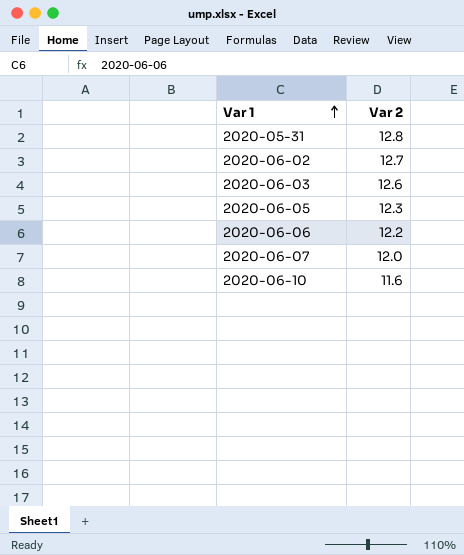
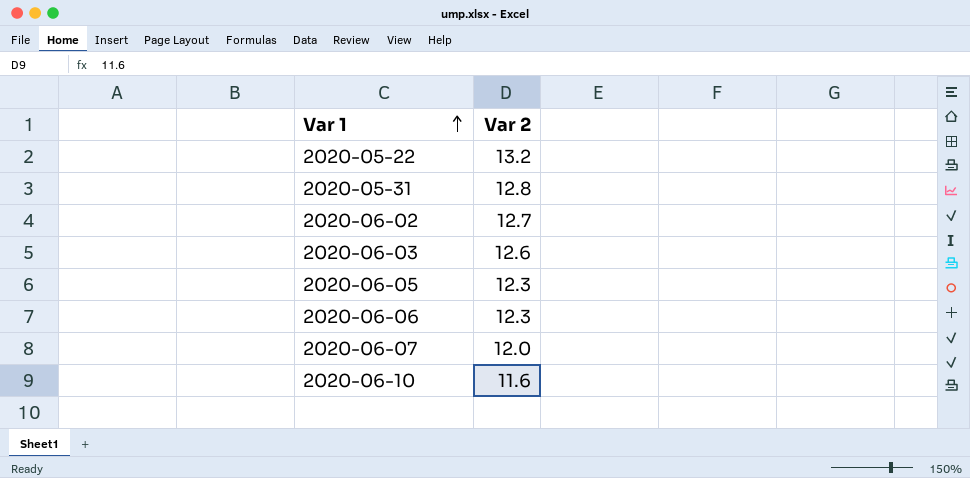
row 2020-05-22: none -> 13.2
2020-06-06 | Var 2: 12.2 -> 12.3

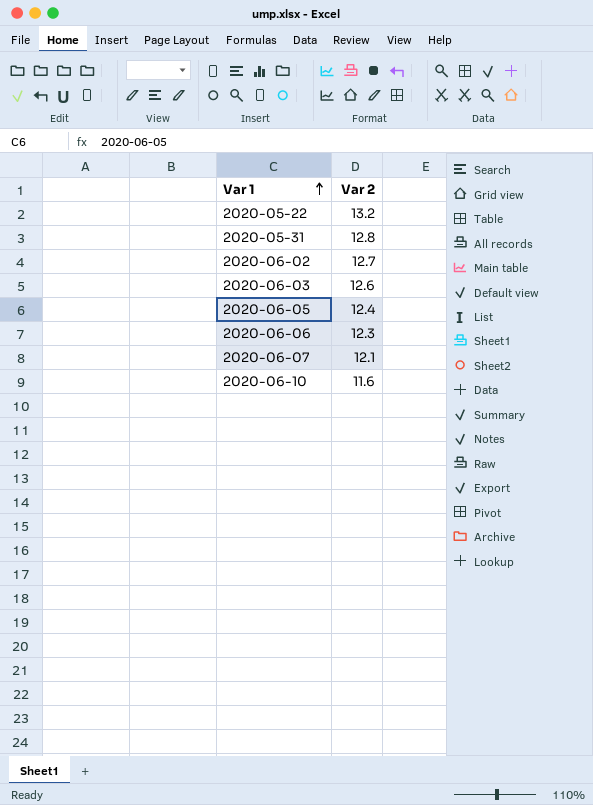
2020-06-05 | Var 2: 12.3 -> 12.4
2020-06-07 | Var 2: 12.0 -> 12.1

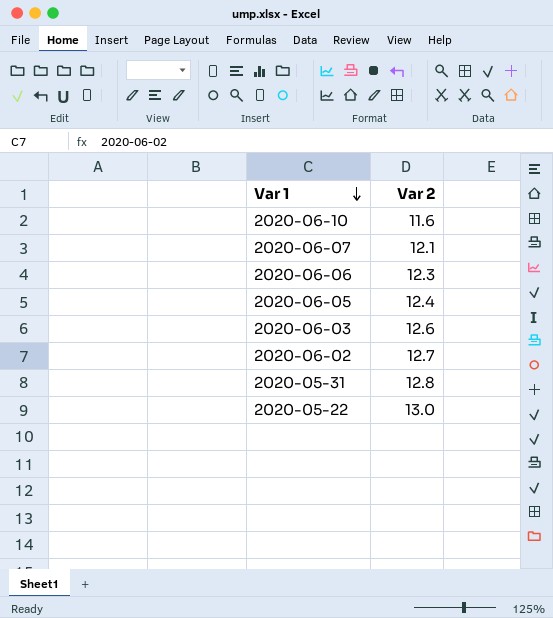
row order: Var 1 ascending -> Var 1 descending
2020-05-22 | Var 2: 13.2 -> 13.0

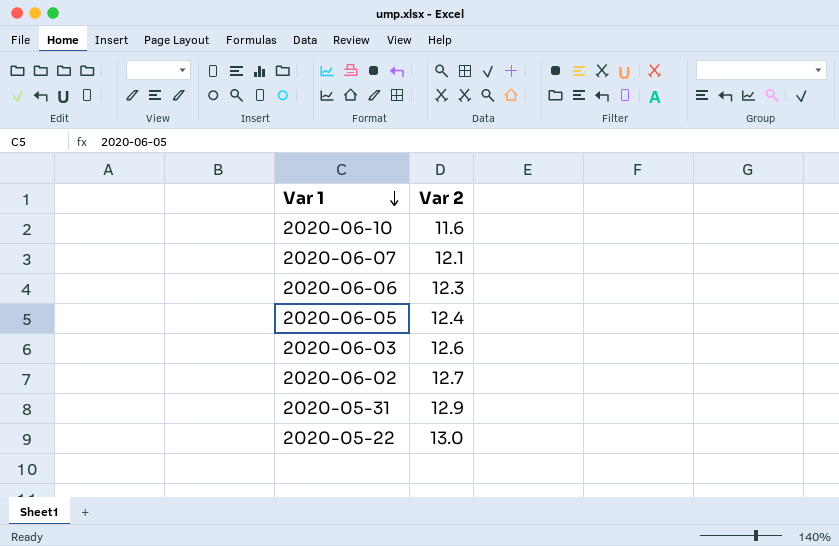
2020-05-31 | Var 2: 12.8 -> 12.9

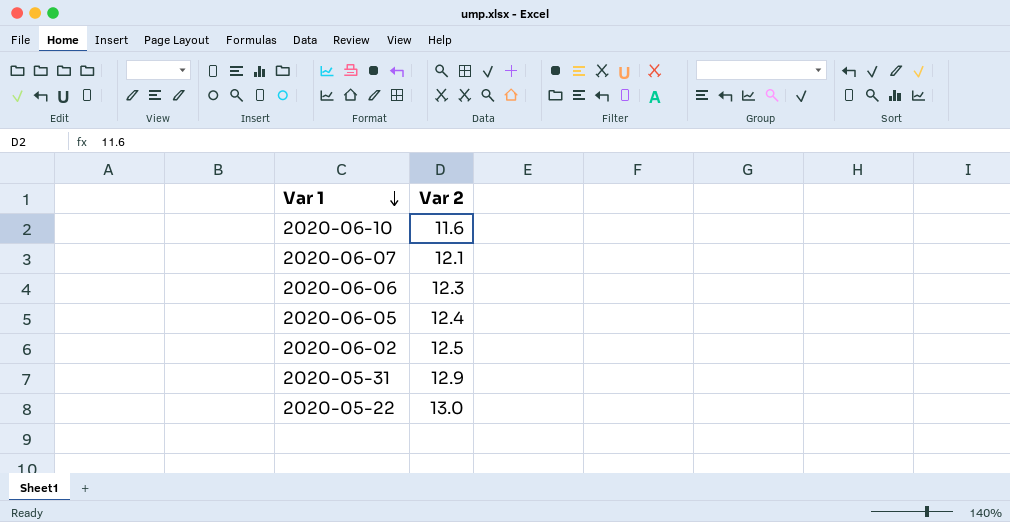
row 2020-06-03: 12.6 -> none
2020-06-02 | Var 2: 12.7 -> 12.5

